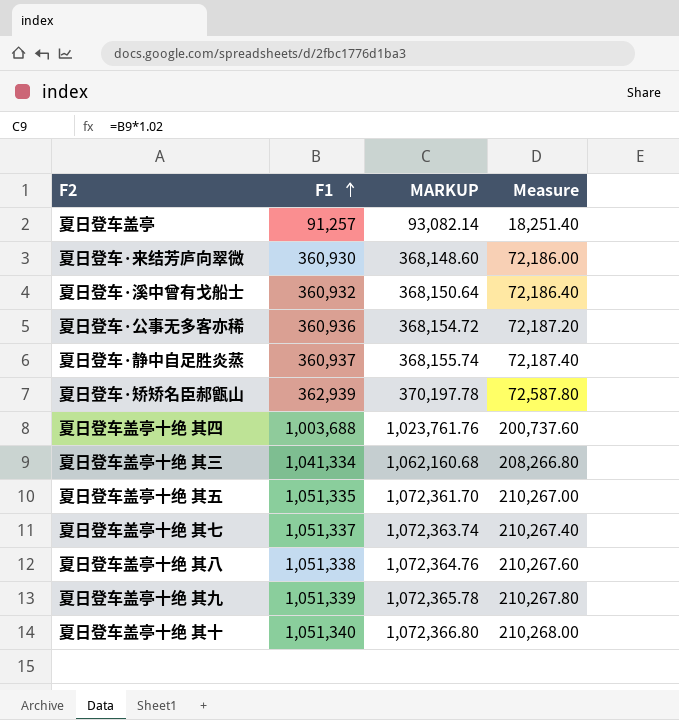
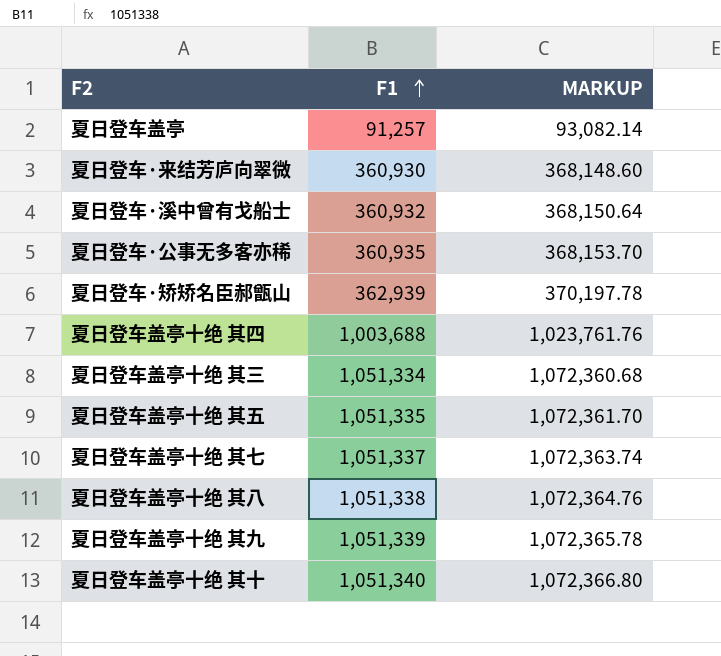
column Measure | formula: [F1] * 0.2 -> none
row 夏日登车·静中自足胜炎蒸: 360,937 | 368,155.74 | 72,187.40 -> none
夏日登车·公事无多客亦稀 | F1: 360,936 -> 360,935
夏日登车·公事无多客亦稀 | MARKUP: 368,154.72 -> 368,153.70
夏日登车盖亭十绝 其三 | F1: 1,041,334 -> 1,051,334
夏日登车盖亭十绝 其三 | MARKUP: 1,062,160.68 -> 1,072,360.68

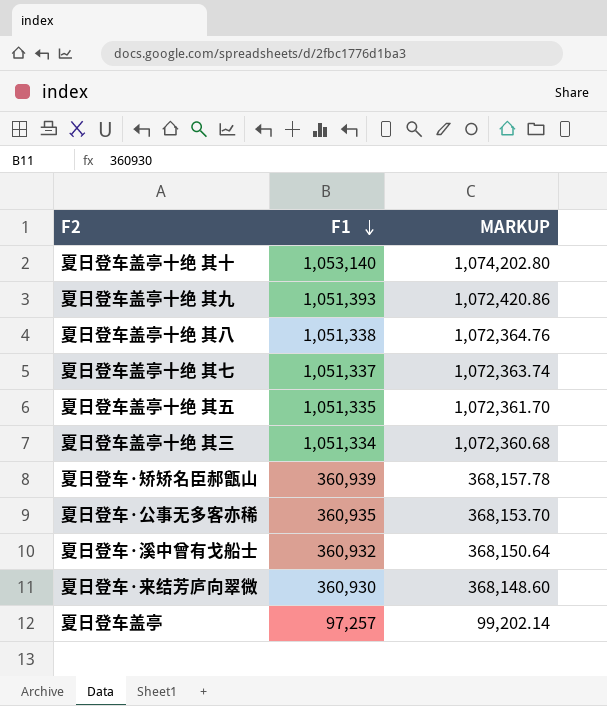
row order: F1 ascending -> F1 descending
row 夏日登车盖亭十绝 其四: 1,003,688 | 1,023,761.76 -> none
夏日登车盖亭十绝 其十 | F1: 1,051,340 -> 1,053,140
夏日登车盖亭十绝 其十 | MARKUP: 1,072,366.80 -> 1,074,202.80
夏日登车盖亭十绝 其九 | F1: 1,051,339 -> 1,051,393
夏日登车盖亭十绝 其九 | MARKUP: 1,072,365.78 -> 1,072,420.86
夏日登车·矫矫名臣郝甑山 | F1: 362,939 -> 360,939
夏日登车·矫矫名臣郝甑山 | MARKUP: 370,197.78 -> 368,157.78
夏日登车盖亭 | F1: 91,257 -> 97,257
夏日登车盖亭 | MARKUP: 93,082.14 -> 99,202.14

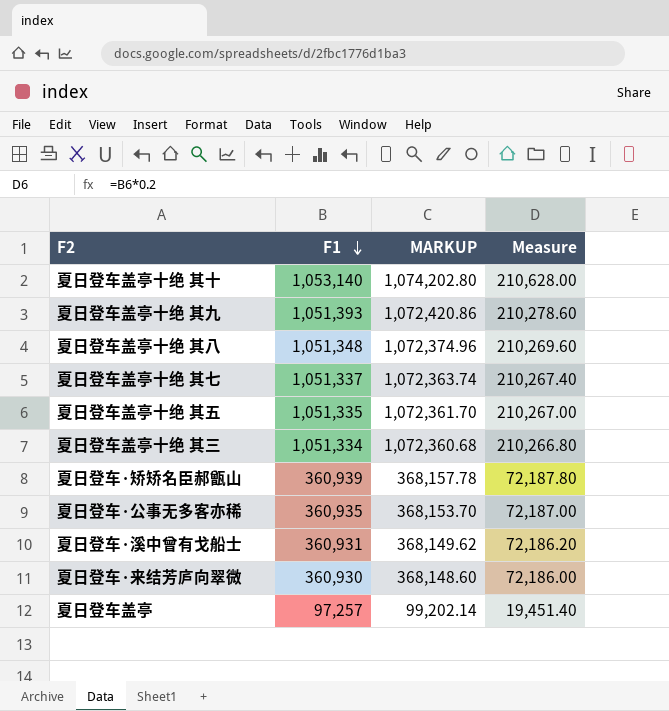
column Measure | formula: none -> [F1] * 0.2
夏日登车盖亭十绝 其八 | F1: 1,051,338 -> 1,051,348
夏日登车盖亭十绝 其八 | MARKUP: 1,072,364.76 -> 1,072,374.96
夏日登车·溪中曾有戈船士 | F1: 360,932 -> 360,931
夏日登车·溪中曾有戈船士 | MARKUP: 368,150.64 -> 368,149.62

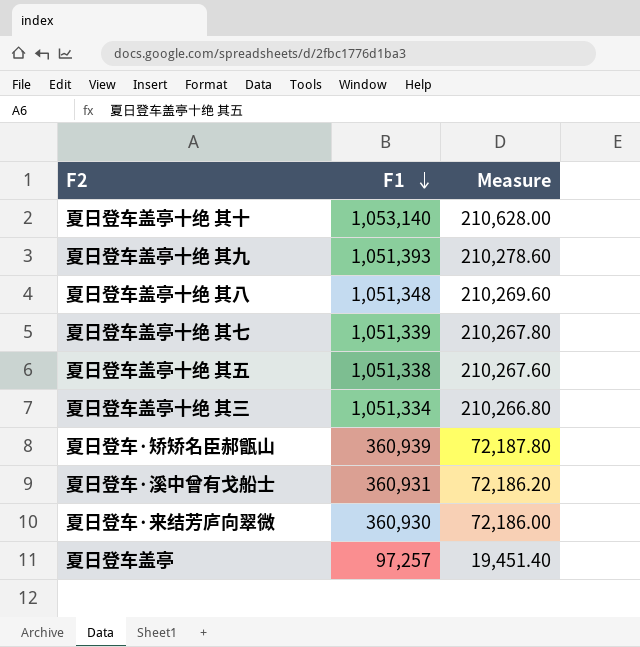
column MARKUP | formula: [F1] * 1.02 -> none
row 夏日登车·公事无多客亦稀: 360,935 | 368,153.70 | 72,187.00 -> none
夏日登车盖亭十绝 其七 | F1: 1,051,337 -> 1,051,339
夏日登车盖亭十绝 其七 | Measure: 210,267.40 -> 210,267.80
夏日登车盖亭十绝 其五 | F1: 1,051,335 -> 1,051,338
夏日登车盖亭十绝 其五 | Measure: 210,267.00 -> 210,267.60

